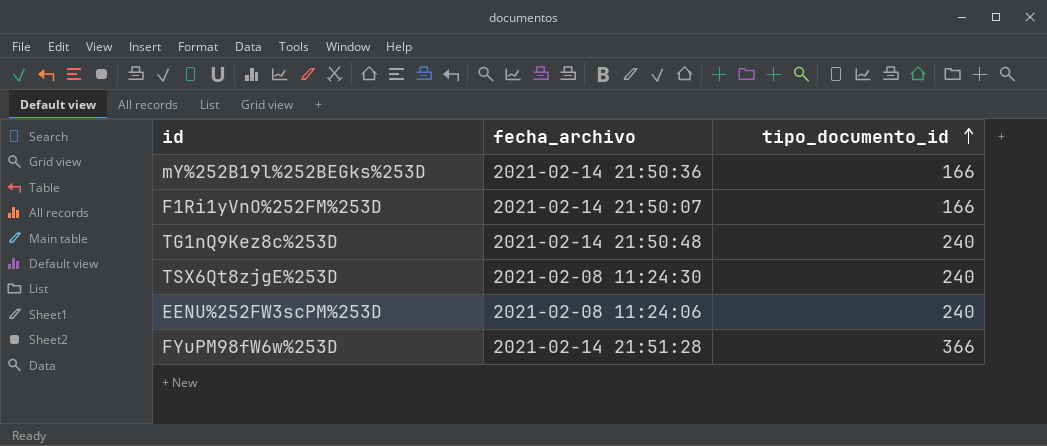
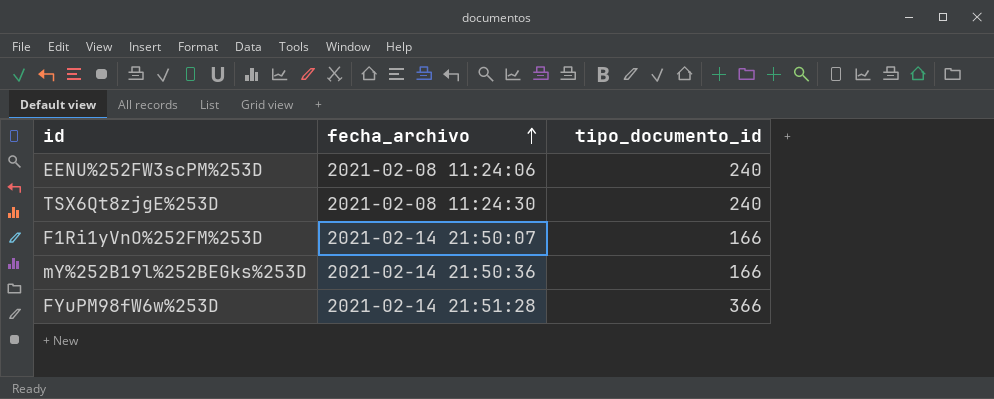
row order: tipo_documento_id ascending -> fecha_archivo ascending
row TG1nQ9Kez8c%253D: 2021-02-14 21:50:48 | 240 -> none

